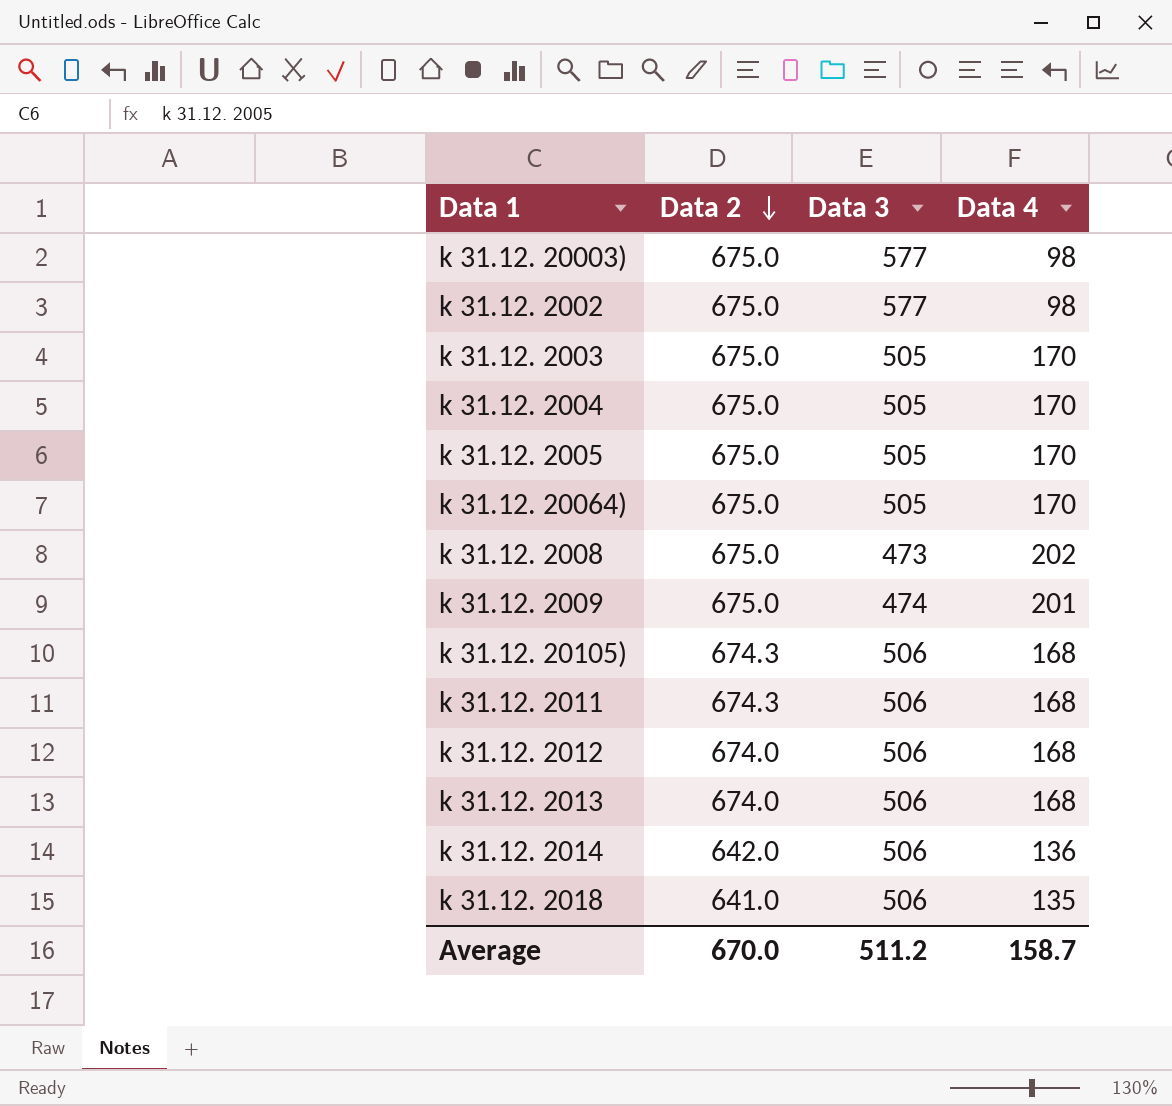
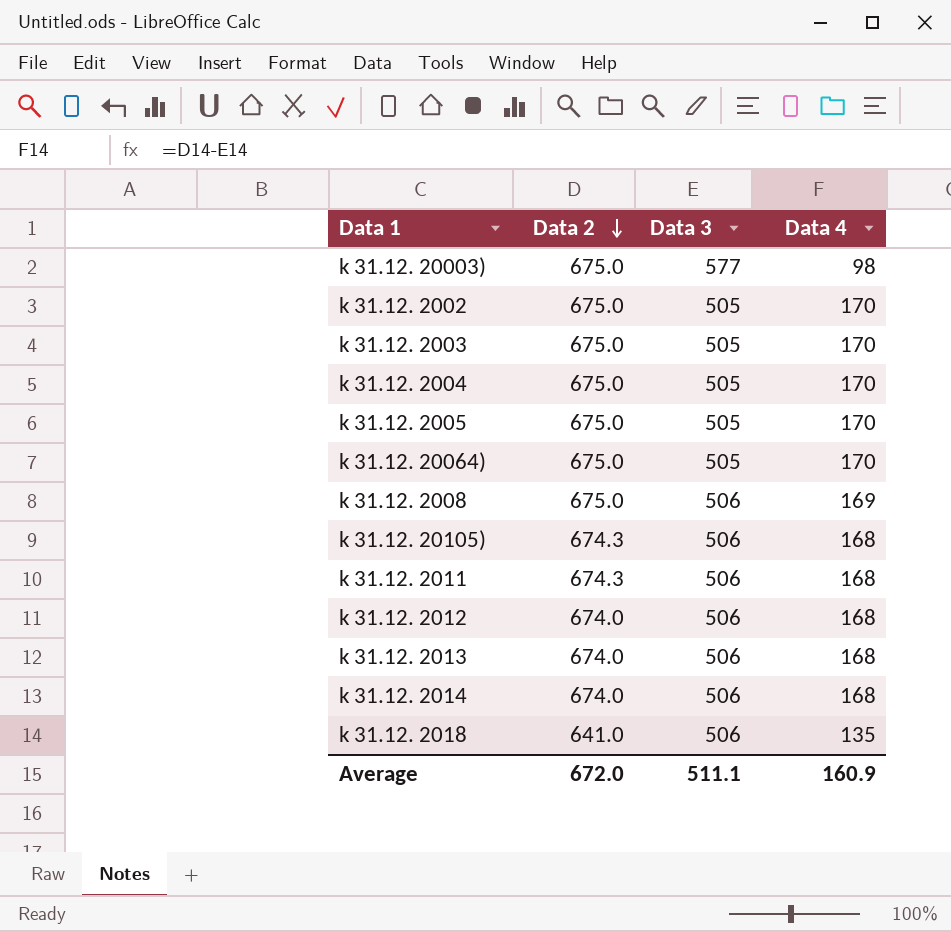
row k 31.12. 2009: 675.0 | 474 | 201 -> none
k 31.12. 2002 | Data 3: 577 -> 505
k 31.12. 2002 | Data 4: 98 -> 170
k 31.12. 2008 | Data 3: 473 -> 506
k 31.12. 2008 | Data 4: 202 -> 169
k 31.12. 2014 | Data 2: 642.0 -> 674.0
k 31.12. 2014 | Data 4: 136 -> 168
Average | Data 2: 670.0 -> 672.0
Average | Data 3: 511.2 -> 511.1
Average | Data 4: 158.7 -> 160.9

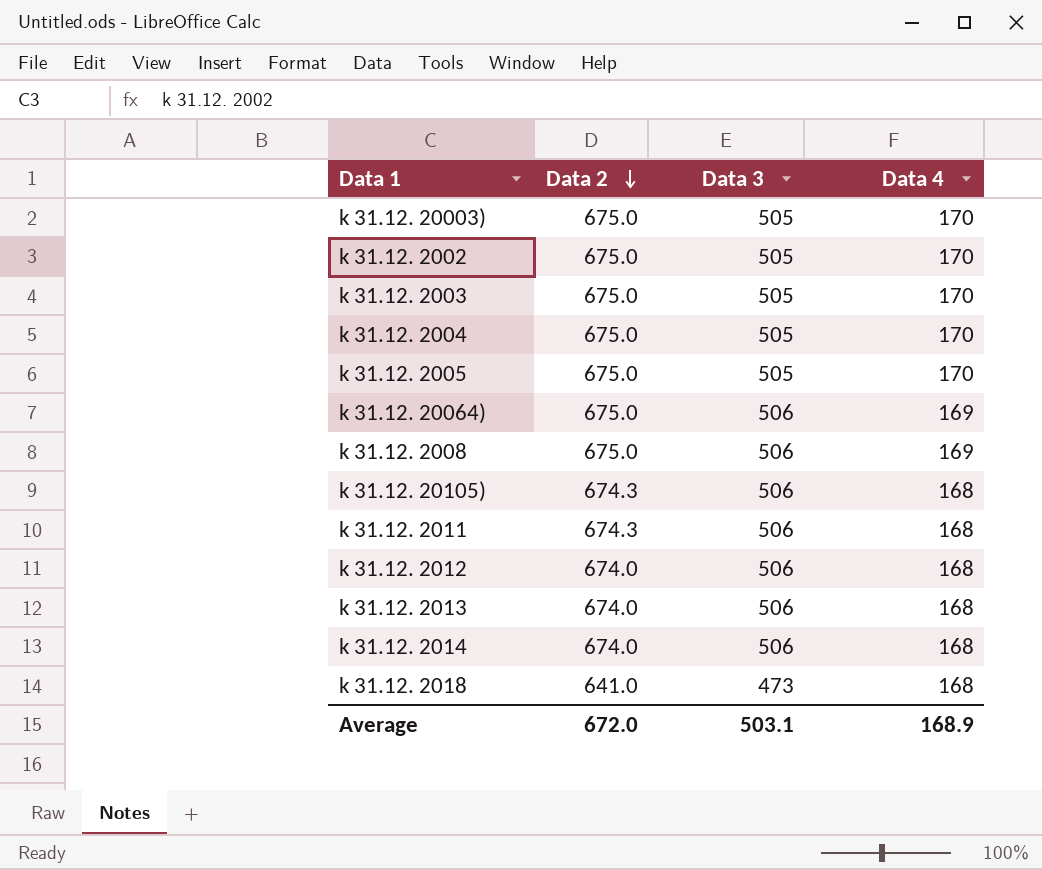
k 31.12. 20003) | Data 3: 577 -> 505
k 31.12. 20003) | Data 4: 98 -> 170
k 31.12. 20064) | Data 3: 505 -> 506
k 31.12. 20064) | Data 4: 170 -> 169
k 31.12. 2018 | Data 3: 506 -> 473
k 31.12. 2018 | Data 4: 135 -> 168
Average | Data 3: 511.1 -> 503.1
Average | Data 4: 160.9 -> 168.9

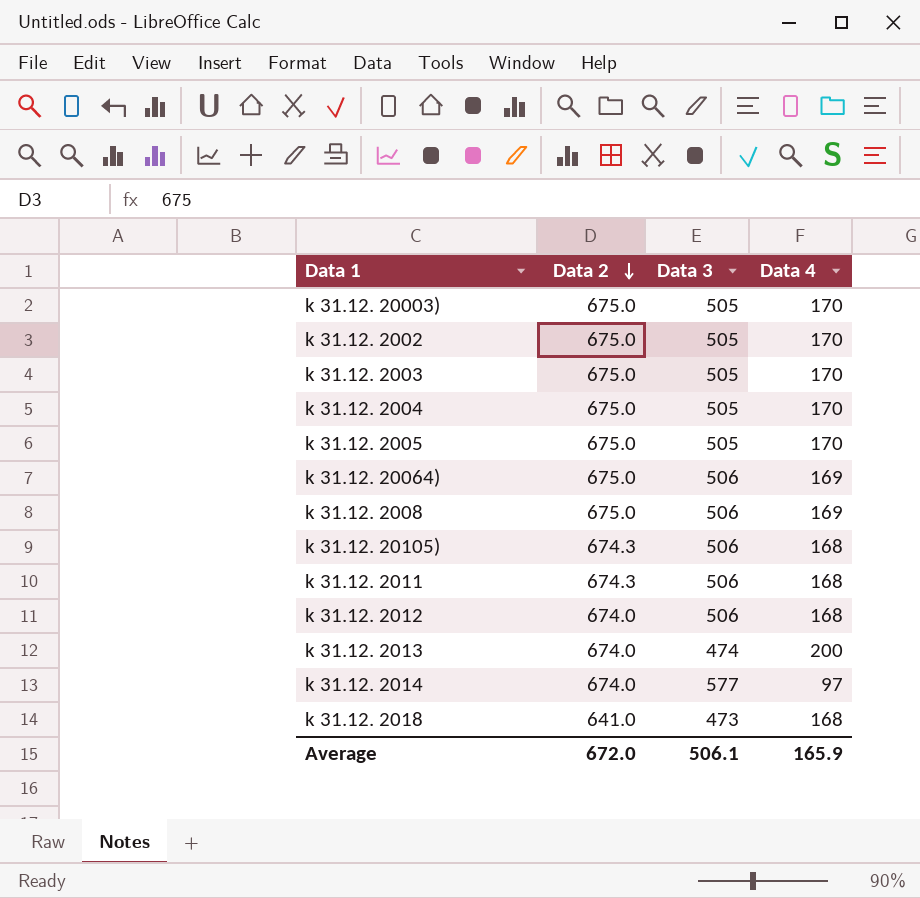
k 31.12. 2013 | Data 3: 506 -> 474
k 31.12. 2013 | Data 4: 168 -> 200
k 31.12. 2014 | Data 3: 506 -> 577
k 31.12. 2014 | Data 4: 168 -> 97
Average | Data 3: 503.1 -> 506.1
Average | Data 4: 168.9 -> 165.9

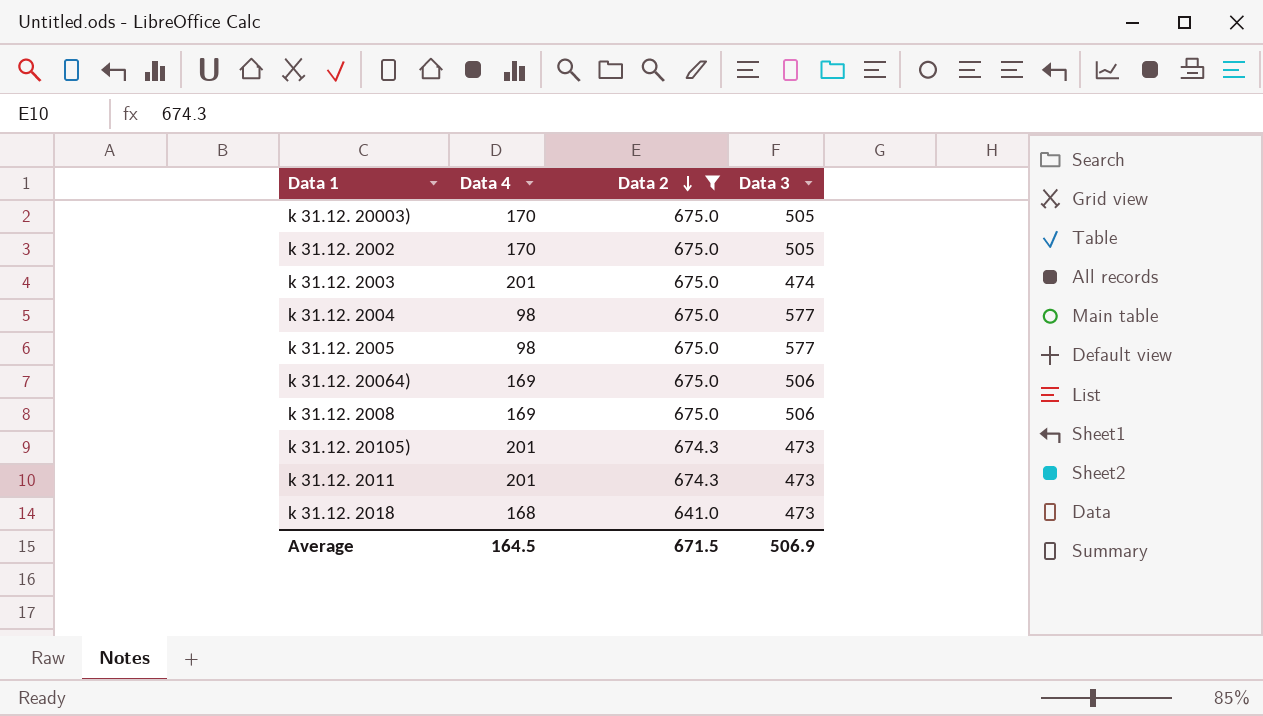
filter: none -> Data 2 != 674.0
column Data 4 | position: 4 -> 2
k 31.12. 2003 | Data 4: 170 -> 201
k 31.12. 2003 | Data 3: 505 -> 474
k 31.12. 2004 | Data 4: 170 -> 98
k 31.12. 2004 | Data 3: 505 -> 577
k 31.12. 2005 | Data 4: 170 -> 98
k 31.12. 2005 | Data 3: 505 -> 577
k 31.12. 20105) | Data 4: 168 -> 201
k 31.12. 20105) | Data 3: 506 -> 473
k 31.12. 2011 | Data 4: 168 -> 201
k 31.12. 2011 | Data 3: 506 -> 473
Average | Data 4: 165.9 -> 164.5
Average | Data 2: 672.0 -> 671.5
Average | Data 3: 506.1 -> 506.9

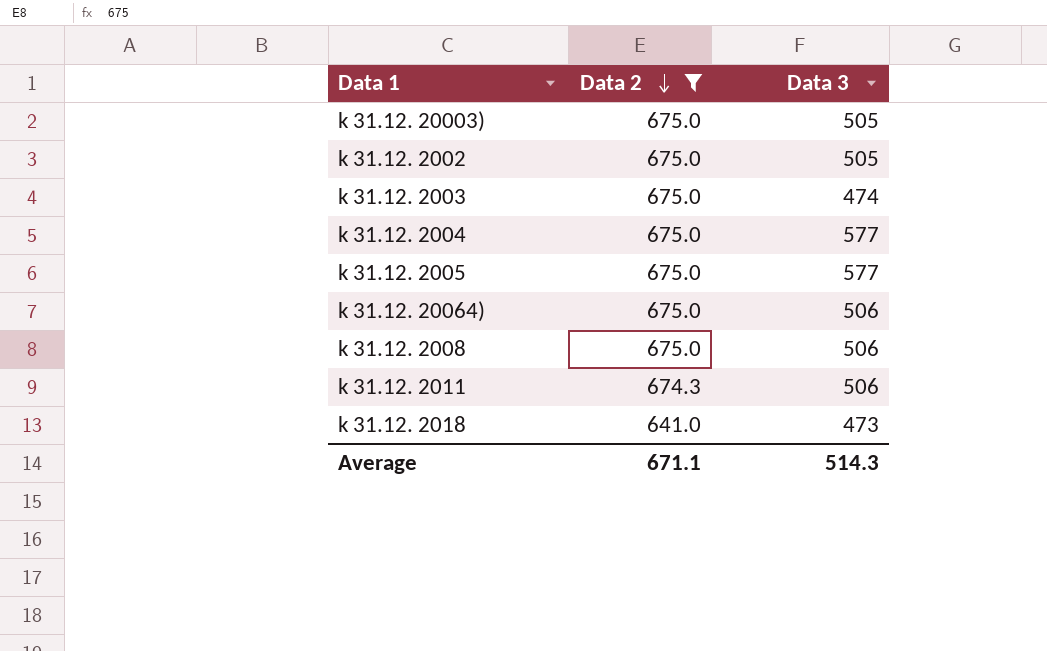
column Data 4 | formula: [Data 2] - [Data 3] -> none
row k 31.12. 20105): 201 | 674.3 | 473 -> none
k 31.12. 2011 | Data 3: 473 -> 506
Average | Data 2: 671.5 -> 671.1
Average | Data 3: 506.9 -> 514.3

